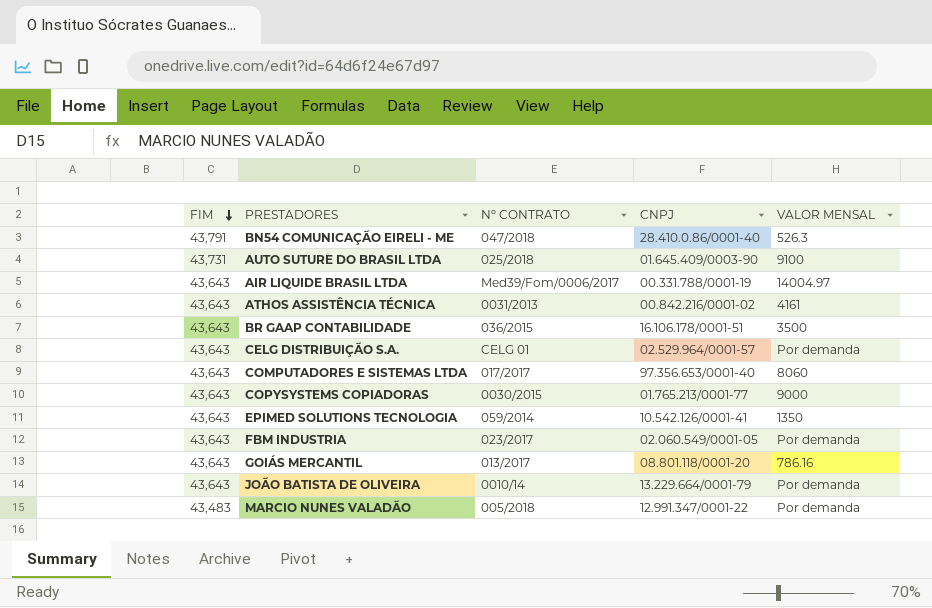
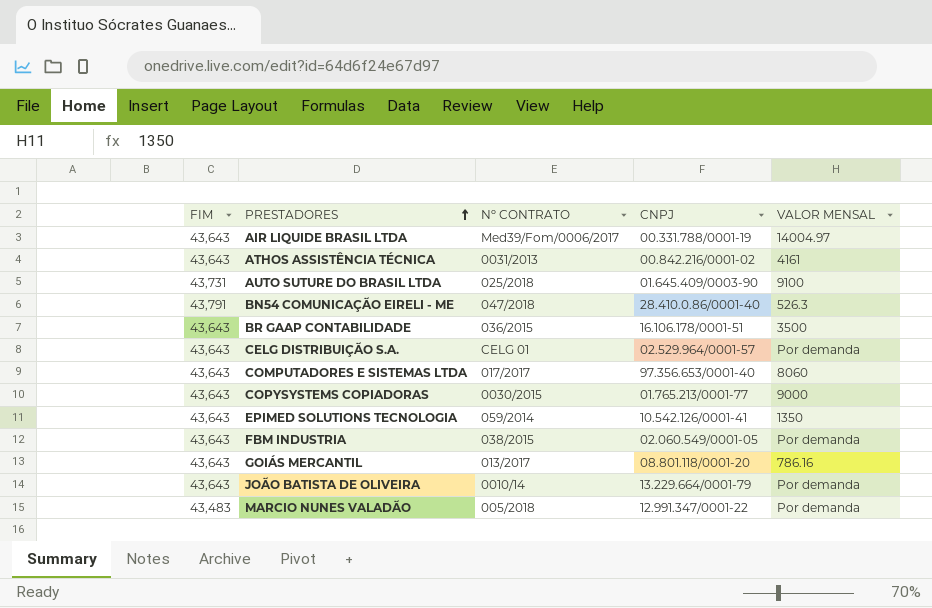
row order: FIM descending -> PRESTADORES ascending
FBM INDUSTRIA | Nº CONTRATO: 023/2017 -> 038/2015

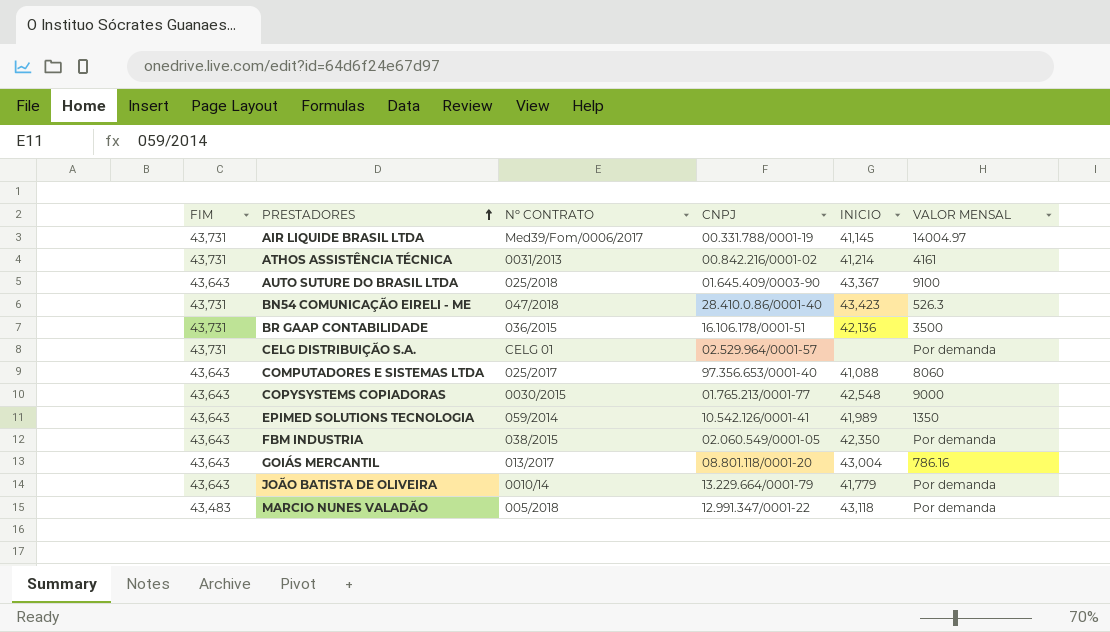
column INICIO | position: none -> 5
AIR LIQUIDE BRASIL LTDA | FIM: 43,643 -> 43,731
ATHOS ASSISTÊNCIA TÉCNICA | FIM: 43,643 -> 43,731
AUTO SUTURE DO BRASIL LTDA | FIM: 43,731 -> 43,643
BN54 COMUNICAÇÃO EIRELI - ME | FIM: 43,791 -> 43,731
BR GAAP CONTABILIDADE | FIM: 43,643 -> 43,731
CELG DISTRIBUIÇÃO S.A. | FIM: 43,643 -> 43,731
COMPUTADORES E SISTEMAS LTDA | Nº CONTRATO: 017/2017 -> 025/2017

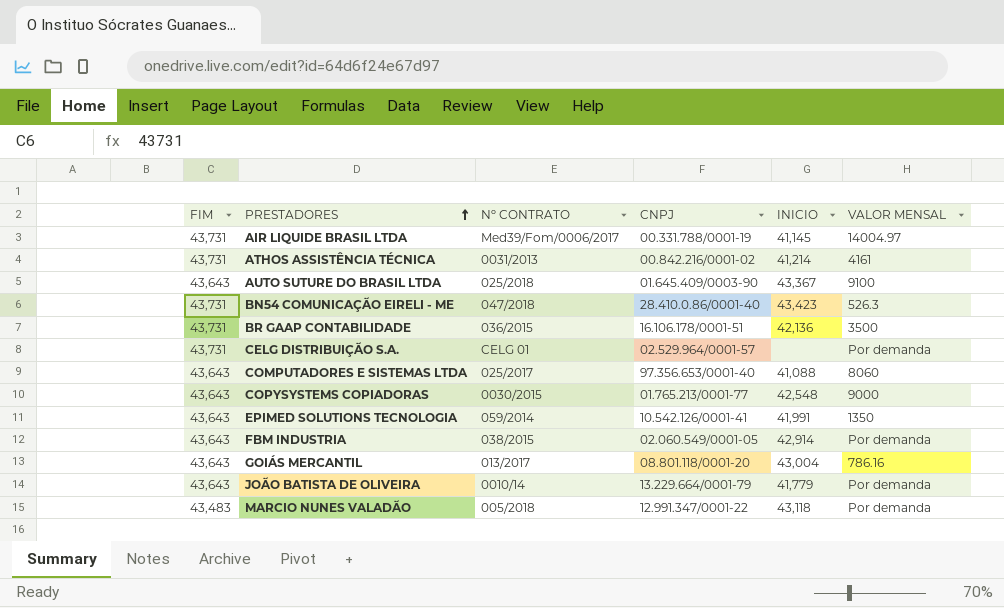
EPIMED SOLUTIONS TECNOLOGIA | INICIO: 41,989 -> 41,991
FBM INDUSTRIA | INICIO: 42,350 -> 42,914

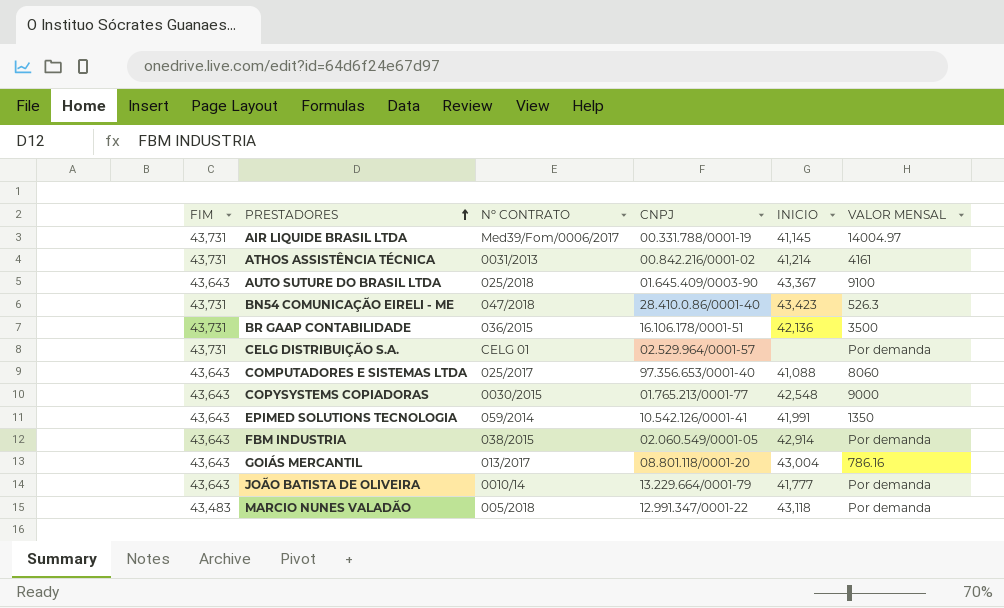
JOÃO BATISTA DE OLIVEIRA | INICIO: 41,779 -> 41,777

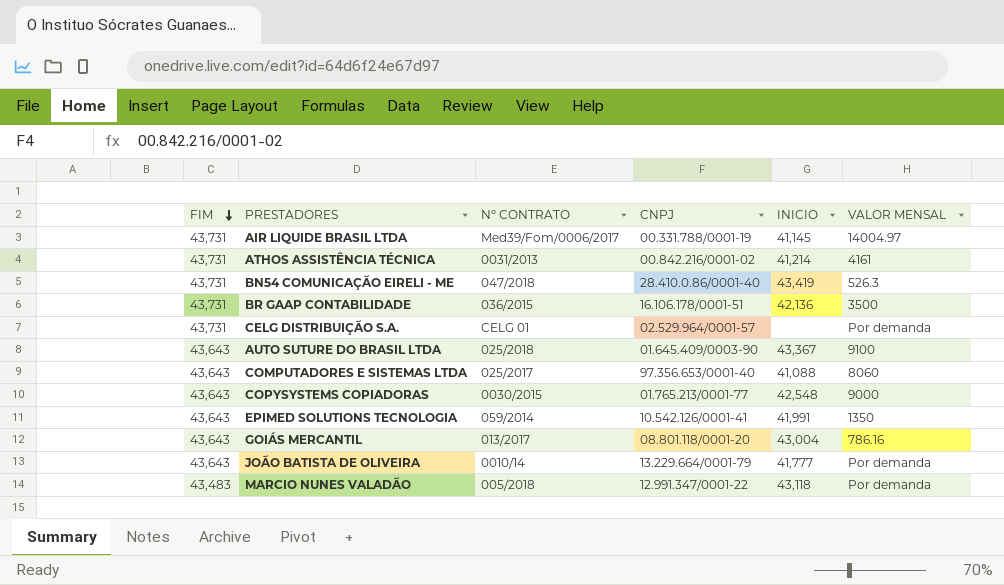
row order: PRESTADORES ascending -> FIM descending
row FBM INDUSTRIA: 43,643 | 038/2015 | 02.060.549/0001-05 | 42,914 | Por demanda -> none
BN54 COMUNICAÇÃO EIRELI - ME | INICIO: 43,423 -> 43,419

